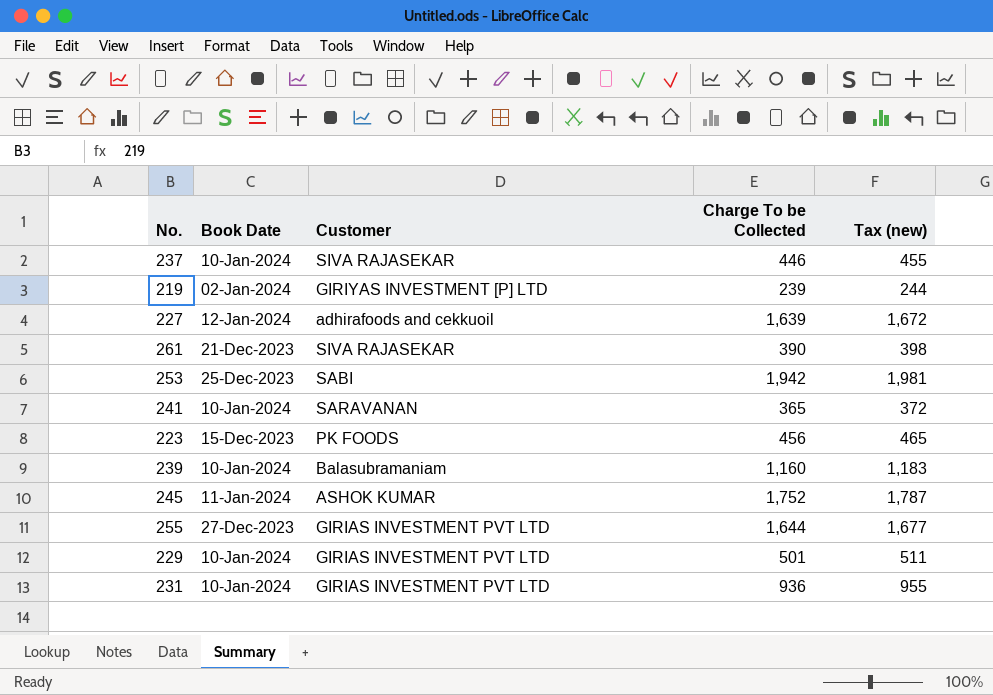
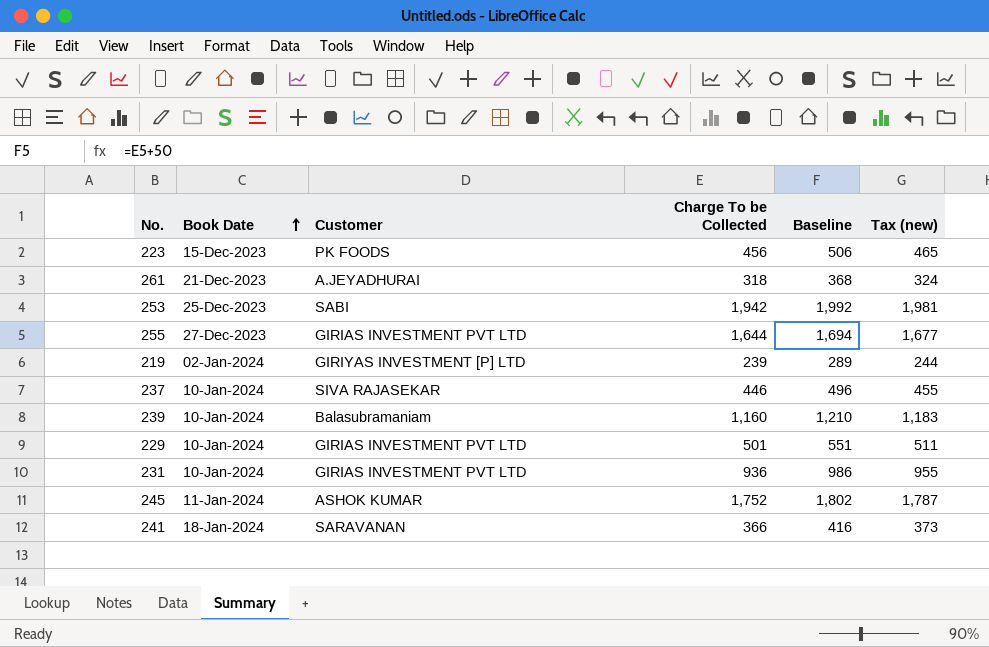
row order: none -> Book Date ascending
column Baseline | formula: none -> [Charge To be Collected] + 50
row 227: 12-Jan-2024 | adhirafoods and cekkuoil | 1,639 | 1,672 -> none
261 | Customer: SIVA RAJASEKAR -> A.JEYADHURAI
261 | Charge To be Collected: 390 -> 318
261 | Tax (new): 398 -> 324
241 | Book Date: 10-Jan-2024 -> 18-Jan-2024
241 | Charge To be Collected: 365 -> 366
241 | Tax (new): 372 -> 373

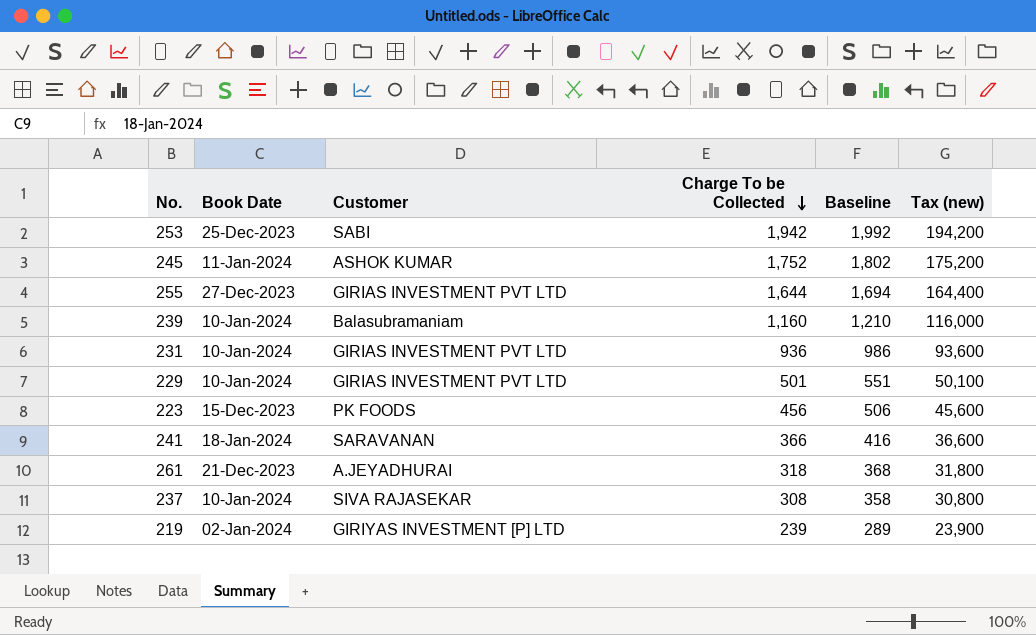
row order: Book Date ascending -> Charge To be Collected descending
column Tax (new) | formula: [Charge To be Collected] * 1.02 -> [Charge To be Collected] * 100
237 | Charge To be Collected: 446 -> 308
237 | Baseline: 496 -> 358

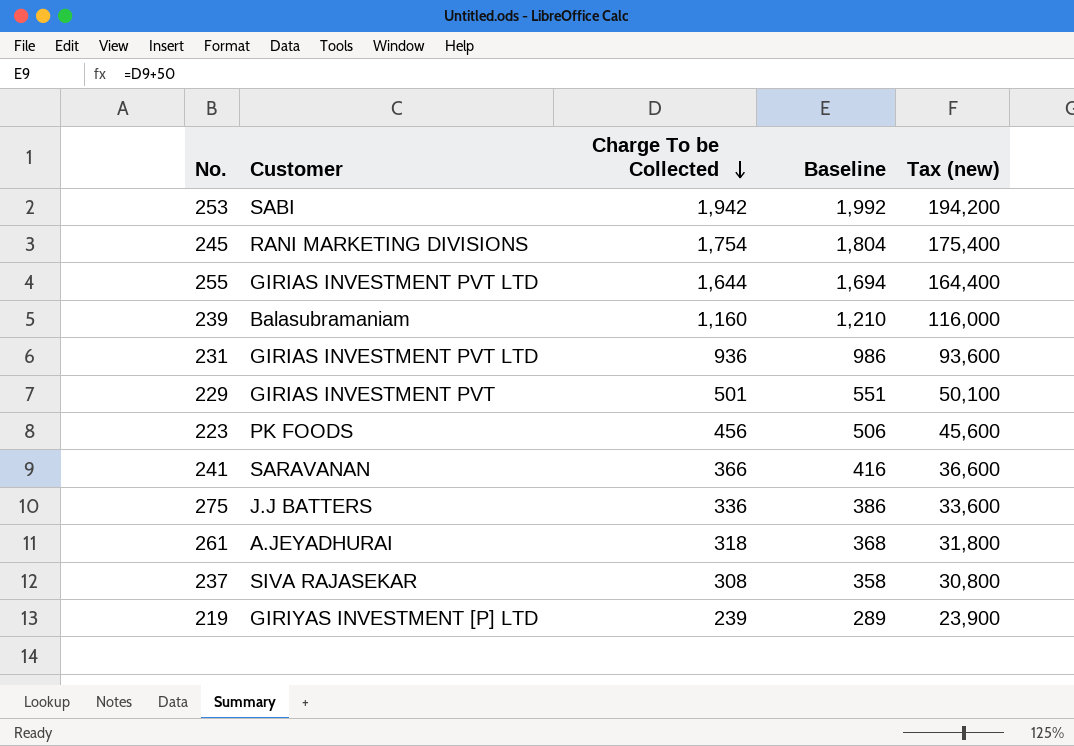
column Book Date | position: 2 -> none
245 | Customer: ASHOK KUMAR -> RANI MARKETING DIVISIONS
245 | Charge To be Collected: 1,752 -> 1,754
245 | Baseline: 1,802 -> 1,804
245 | Tax (new): 175,200 -> 175,400
229 | Customer: GIRIAS INVESTMENT PVT LTD -> GIRIAS INVESTMENT PVT
row 275: none -> J.J BATTERS | 336 | 386 | 33,600

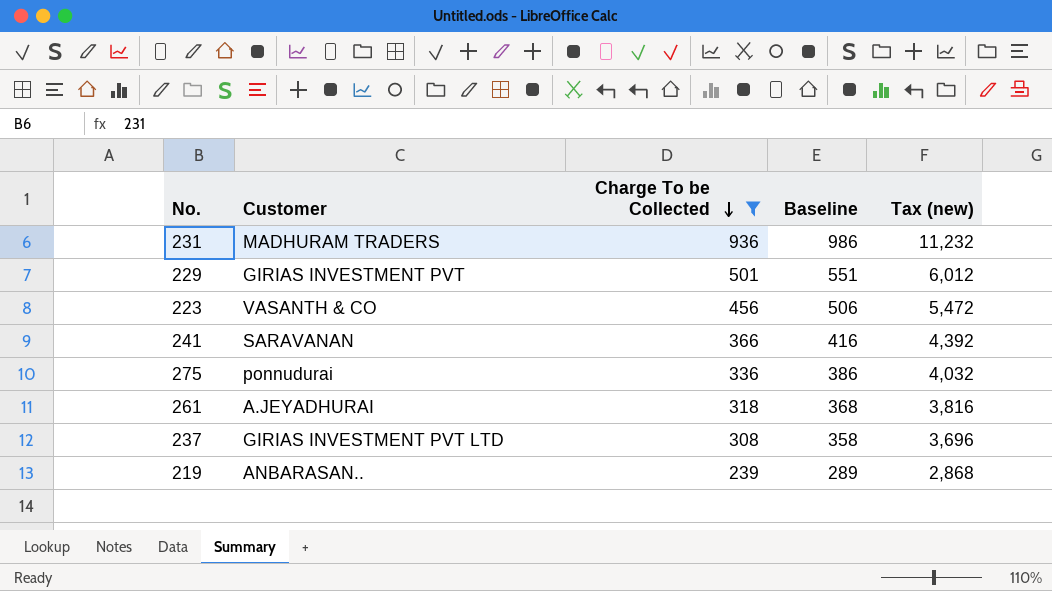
filter: none -> Charge To be Collected <= 936
column Tax (new) | formula: [Charge To be Collected] * 100 -> [Charge To be Collected] * 12
231 | Customer: GIRIAS INVESTMENT PVT LTD -> MADHURAM TRADERS
223 | Customer: PK FOODS -> VASANTH & CO
275 | Customer: J.J BATTERS -> ponnudurai
237 | Customer: SIVA RAJASEKAR -> GIRIAS INVESTMENT PVT LTD
219 | Customer: GIRIYAS INVESTMENT [P] LTD -> ANBARASAN..

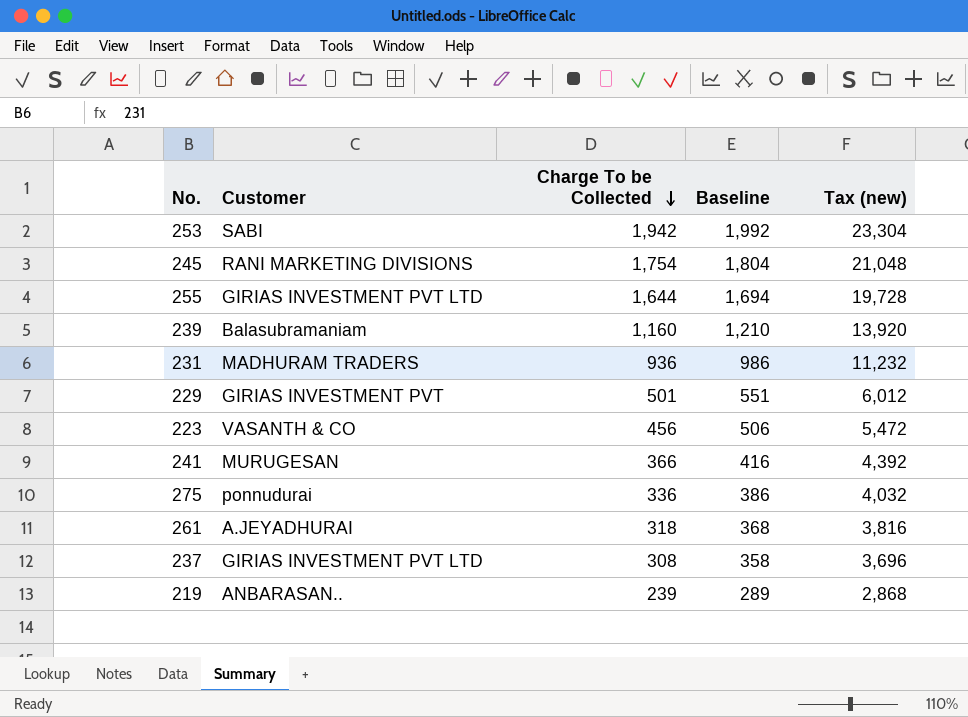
filter: Charge To be Collected <= 936 -> none
241 | Customer: SARAVANAN -> MURUGESAN

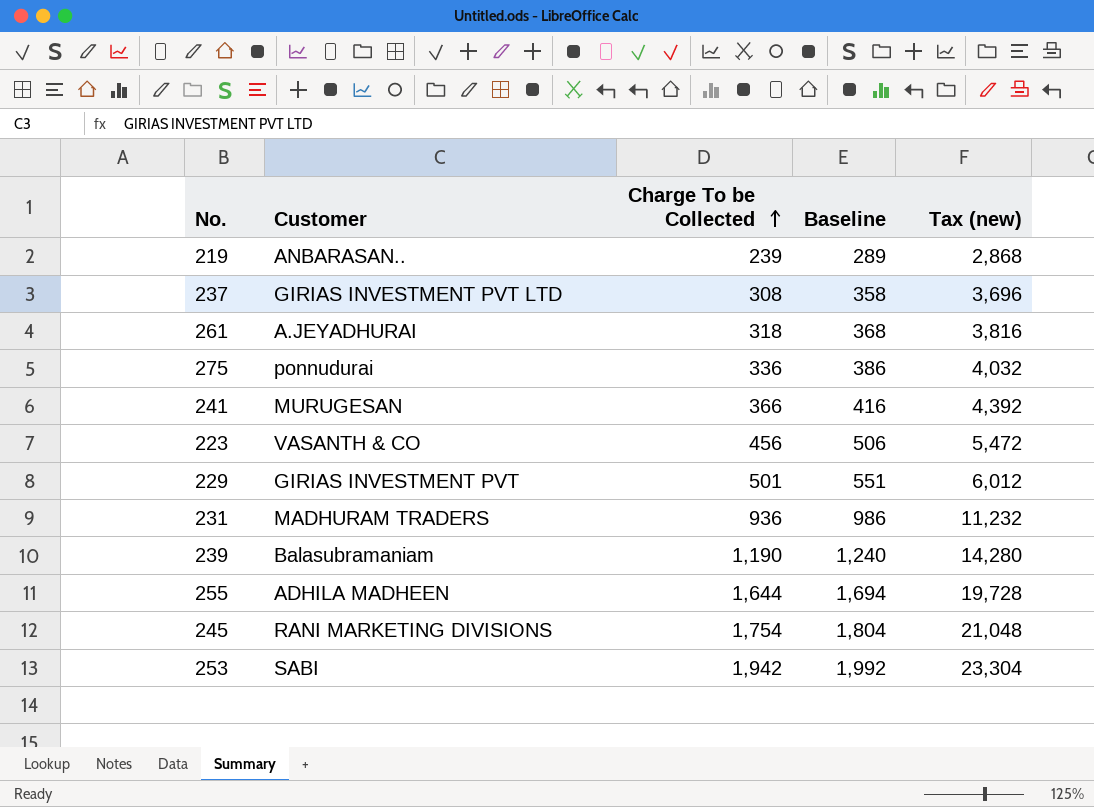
row order: Charge To be Collected descending -> Charge To be Collected ascending
239 | Charge To be Collected: 1,160 -> 1,190
239 | Baseline: 1,210 -> 1,240
239 | Tax (new): 13,920 -> 14,280
255 | Customer: GIRIAS INVESTMENT PVT LTD -> ADHILA MADHEEN

